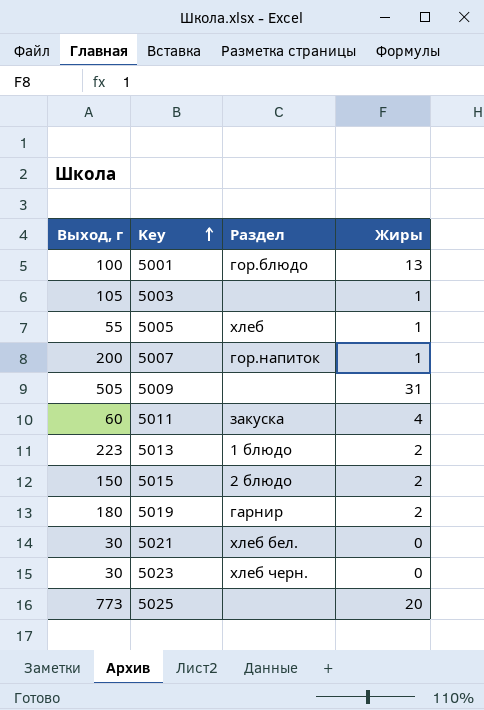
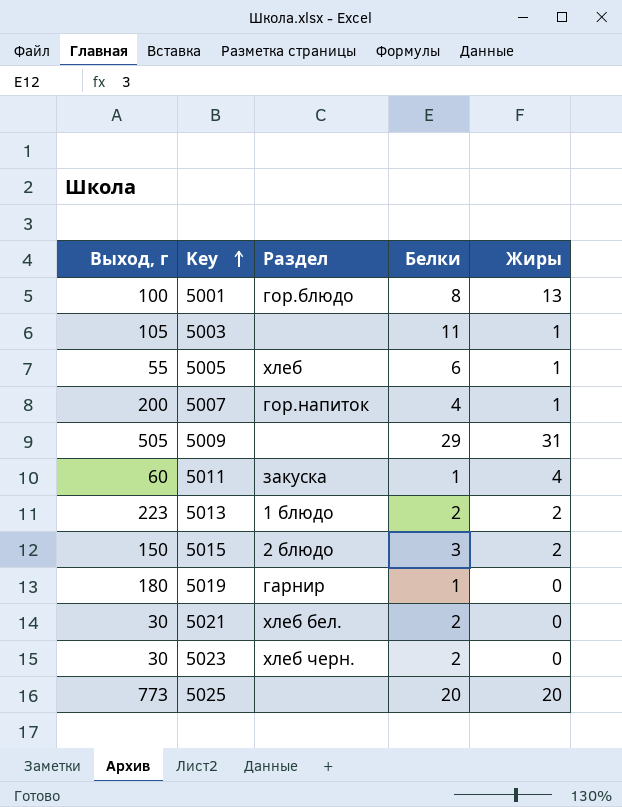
column Белки | position: none -> 4
5019 | Жиры: 2 -> 0

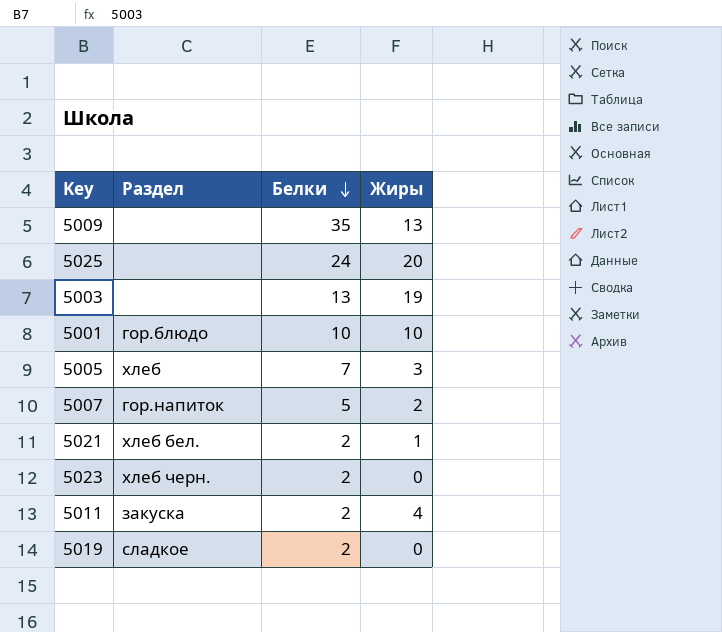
row order: Key ascending -> Белки descending
column Выход, г | position: 1 -> none
row 5013: 223 | 1 блюдо | 2 | 2 -> none
row 5015: 150 | 2 блюдо | 3 | 2 -> none
5009 | Белки: 29 -> 35
5009 | Жиры: 31 -> 13
5025 | Белки: 20 -> 24
5003 | Белки: 11 -> 13
5003 | Жиры: 1 -> 19
5001 | Белки: 8 -> 10
5001 | Жиры: 13 -> 10
5005 | Белки: 6 -> 7
5005 | Жиры: 1 -> 3
5007 | Белки: 4 -> 5
5007 | Жиры: 1 -> 2
5021 | Жиры: 0 -> 1
5011 | Белки: 1 -> 2
5019 | Раздел: гарнир -> сладкое
5019 | Белки: 1 -> 2

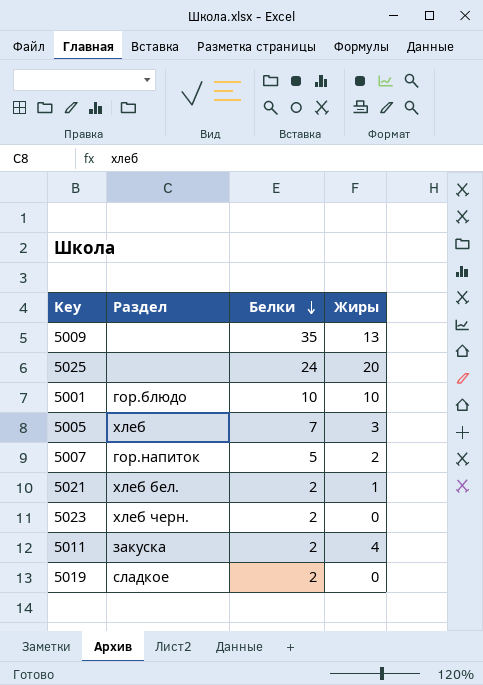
row 5003: none | 13 | 19 -> none

